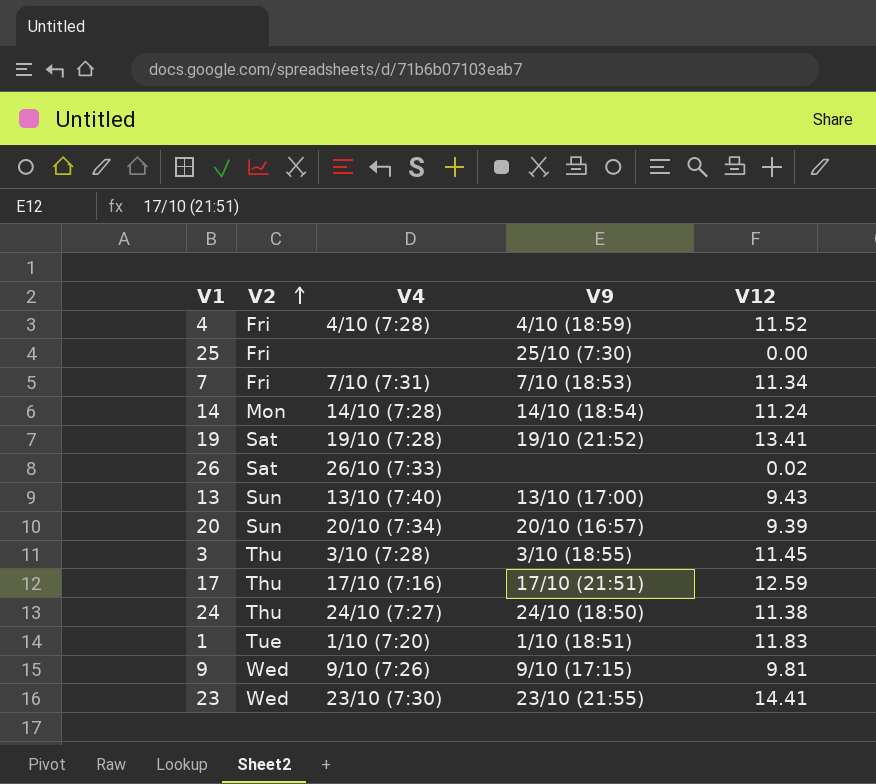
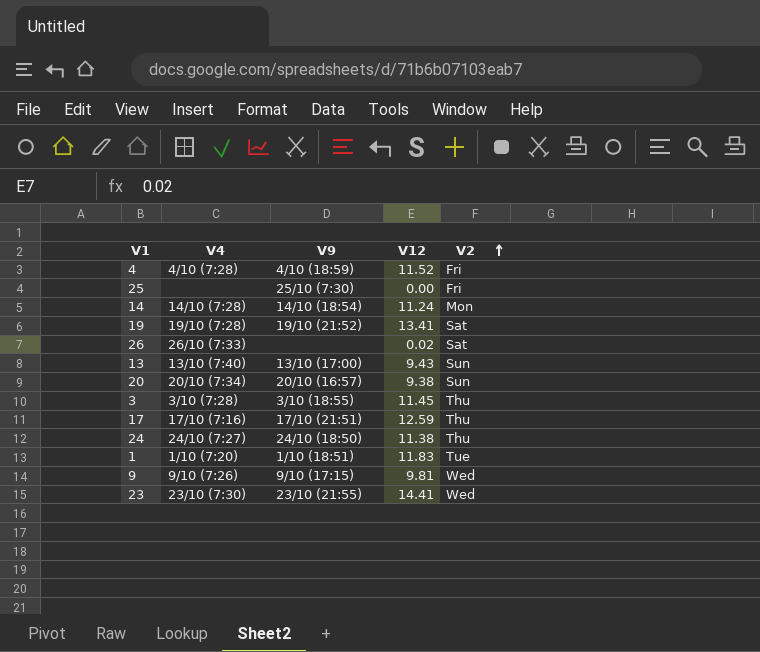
column V2 | position: 2 -> 5
row 7: Fri | 7/10 (7:31) | 7/10 (18:53) | 11.34 -> none
20 | V12: 9.39 -> 9.38

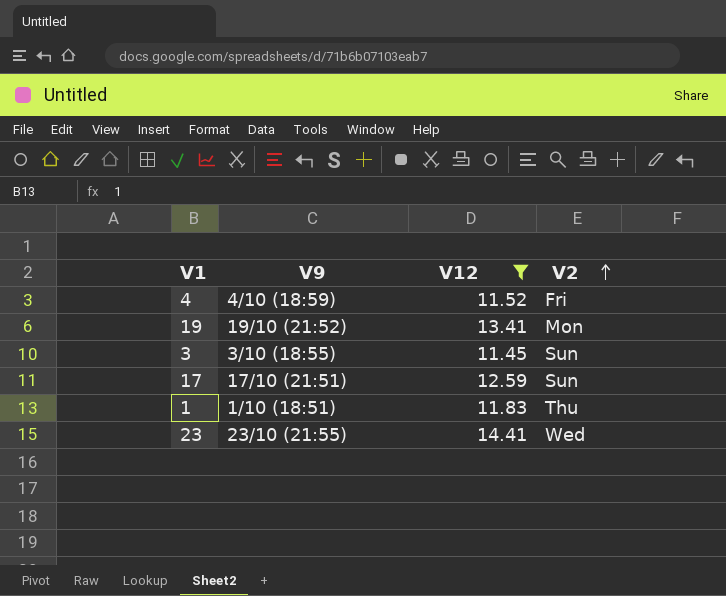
filter: none -> V12 >= 11.45
column V4 | position: 2 -> none
19 | V2: Sat -> Mon
3 | V2: Thu -> Sun
17 | V2: Thu -> Sun
1 | V2: Tue -> Thu

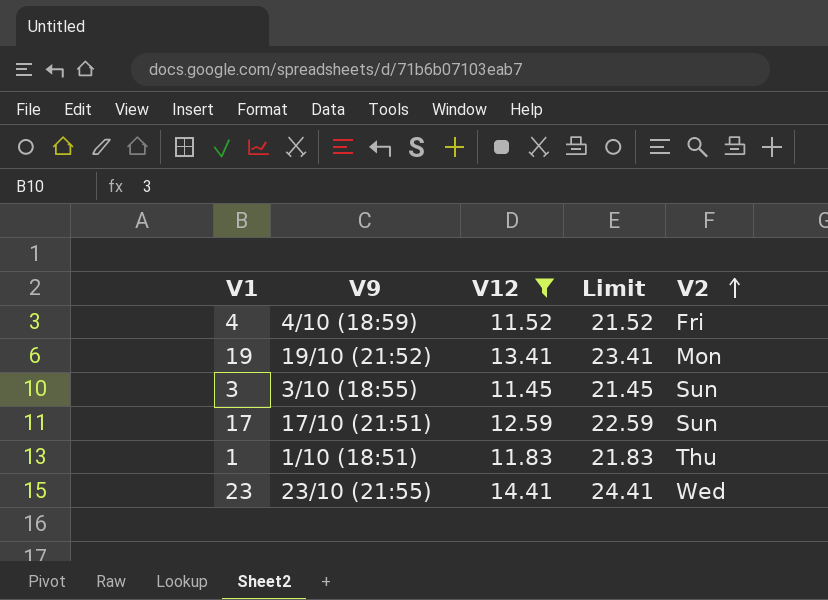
column Limit | formula: none -> [V12] + 10

